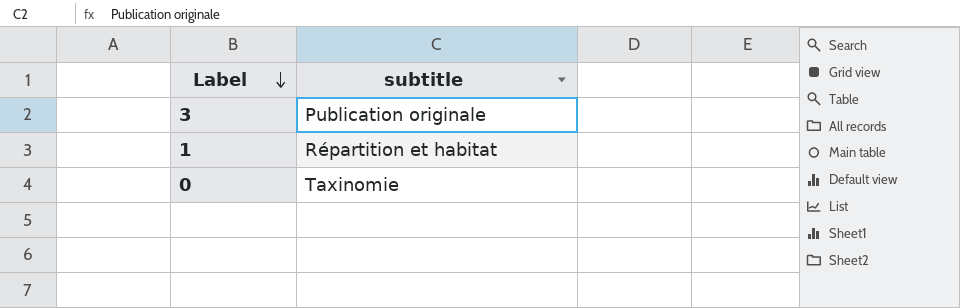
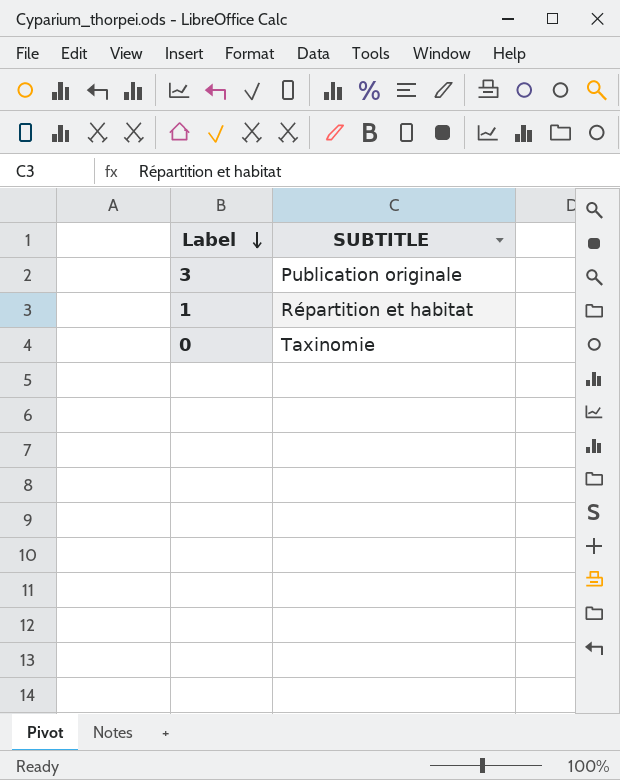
column name: subtitle -> SUBTITLE

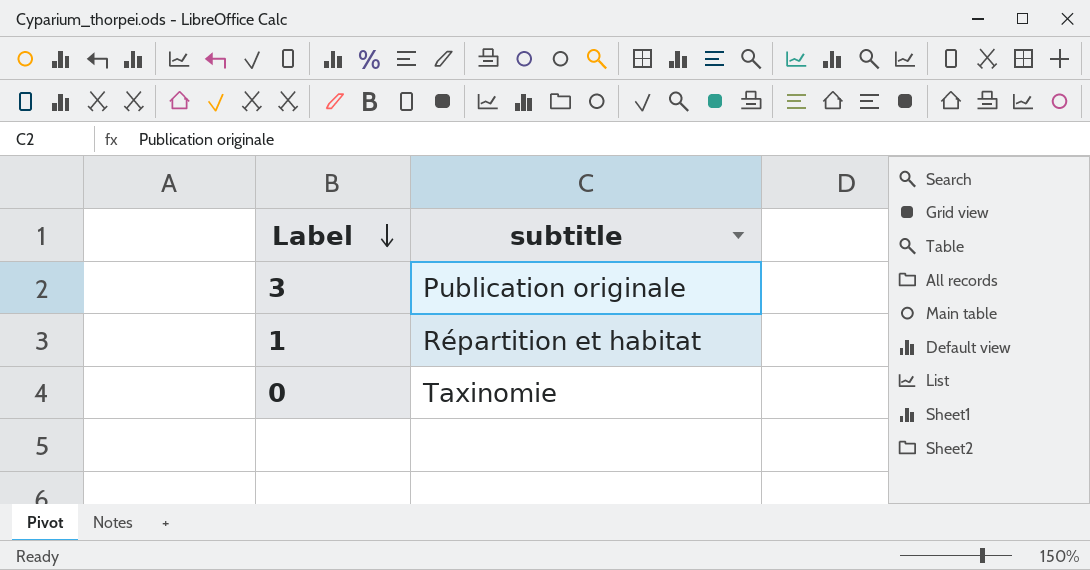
column name: SUBTITLE -> subtitle

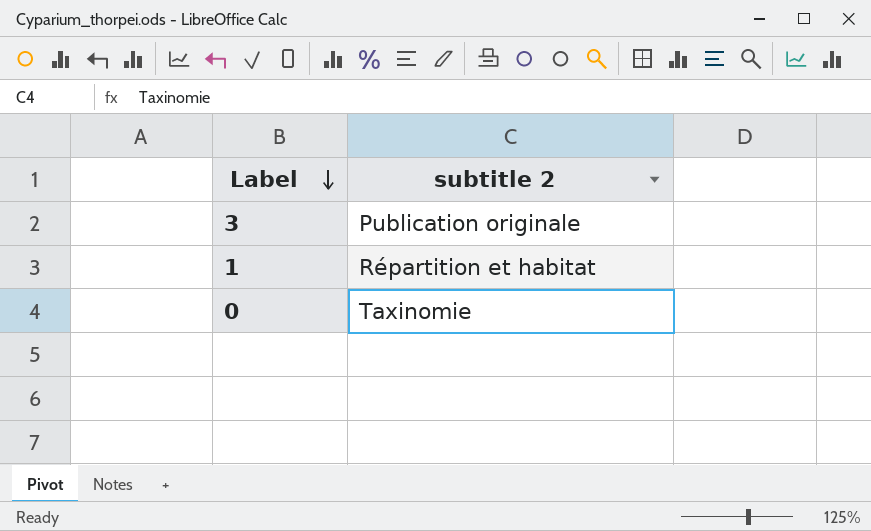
column name: subtitle -> subtitle 2

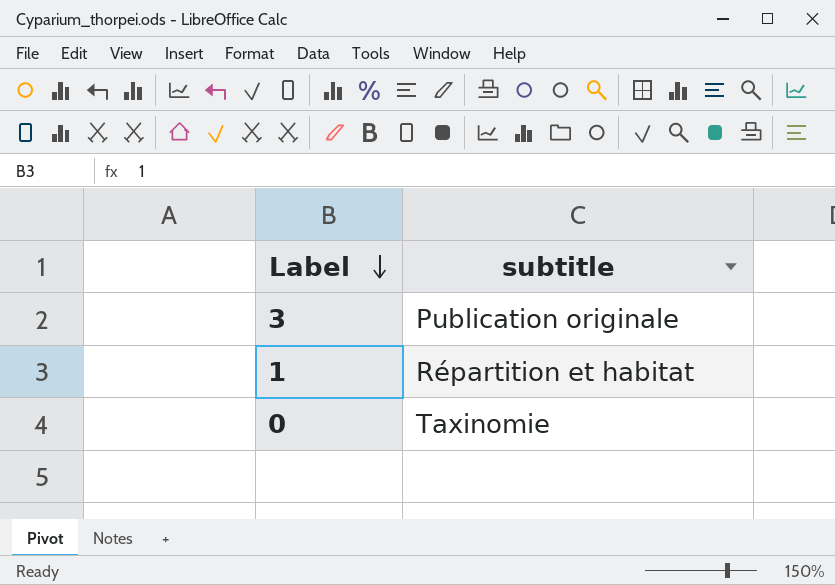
column name: subtitle 2 -> subtitle

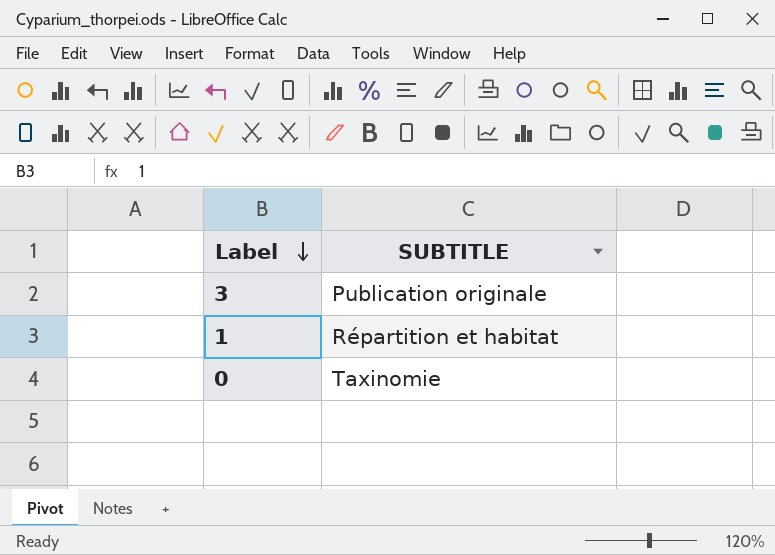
column name: subtitle -> SUBTITLE

